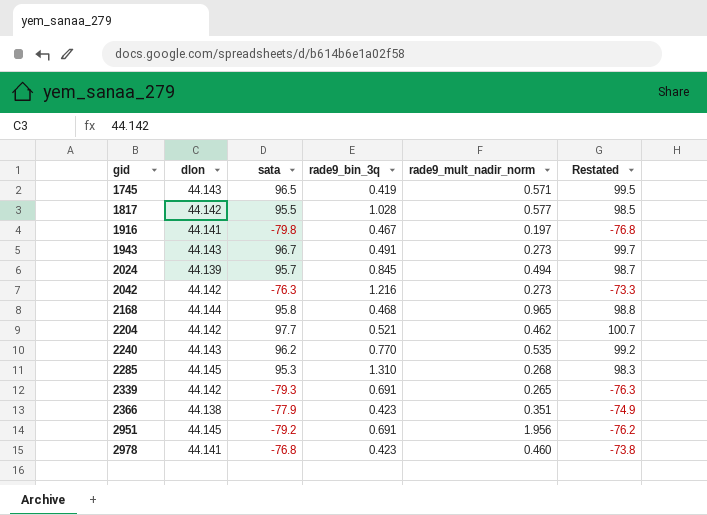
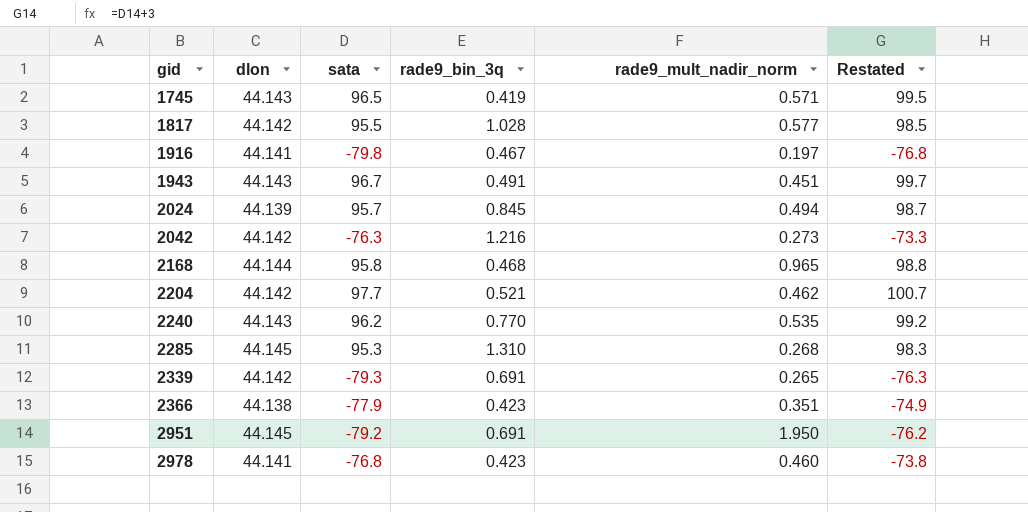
1943 | rade9_mult_nadir_norm: 0.273 -> 0.451
2951 | rade9_mult_nadir_norm: 1.956 -> 1.950

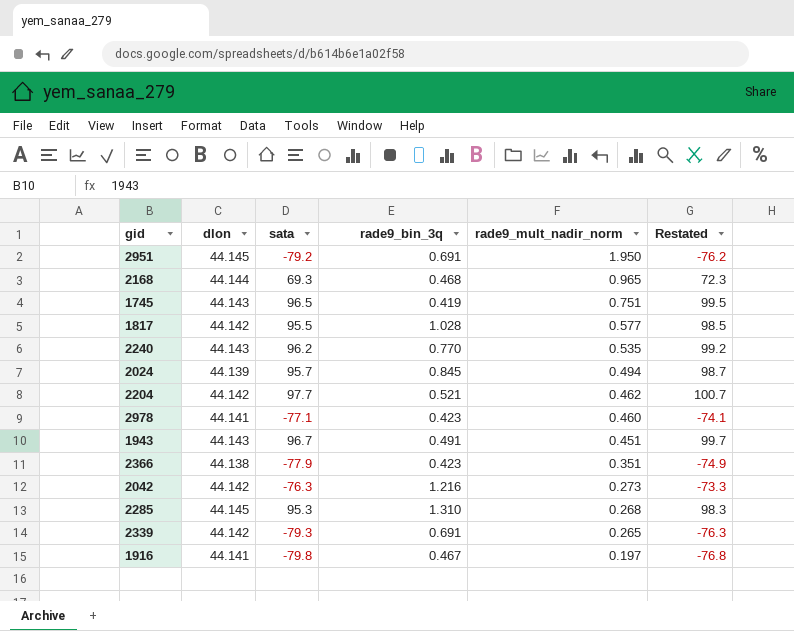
row order: gid ascending -> rade9_mult_nadir_norm descending
2168 | sata: 95.8 -> 69.3
2168 | Restated: 98.8 -> 72.3
1745 | rade9_mult_nadir_norm: 0.571 -> 0.751
2978 | sata: -76.8 -> -77.1
2978 | Restated: -73.8 -> -74.1

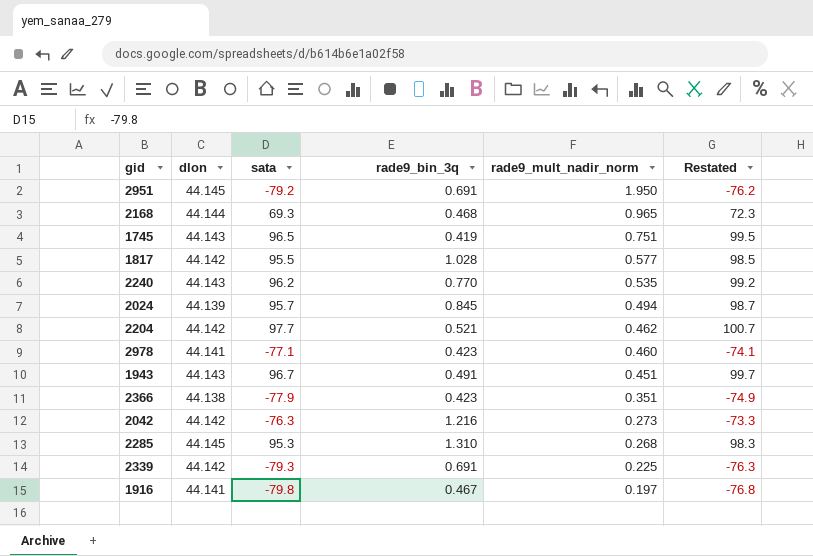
2339 | rade9_mult_nadir_norm: 0.265 -> 0.225

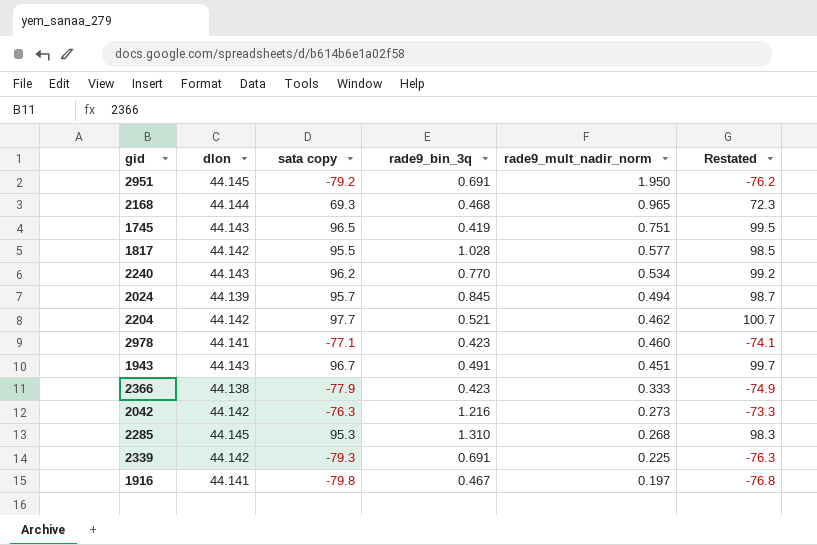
column name: sata -> sata copy
2240 | rade9_mult_nadir_norm: 0.535 -> 0.534
2366 | rade9_mult_nadir_norm: 0.351 -> 0.333

